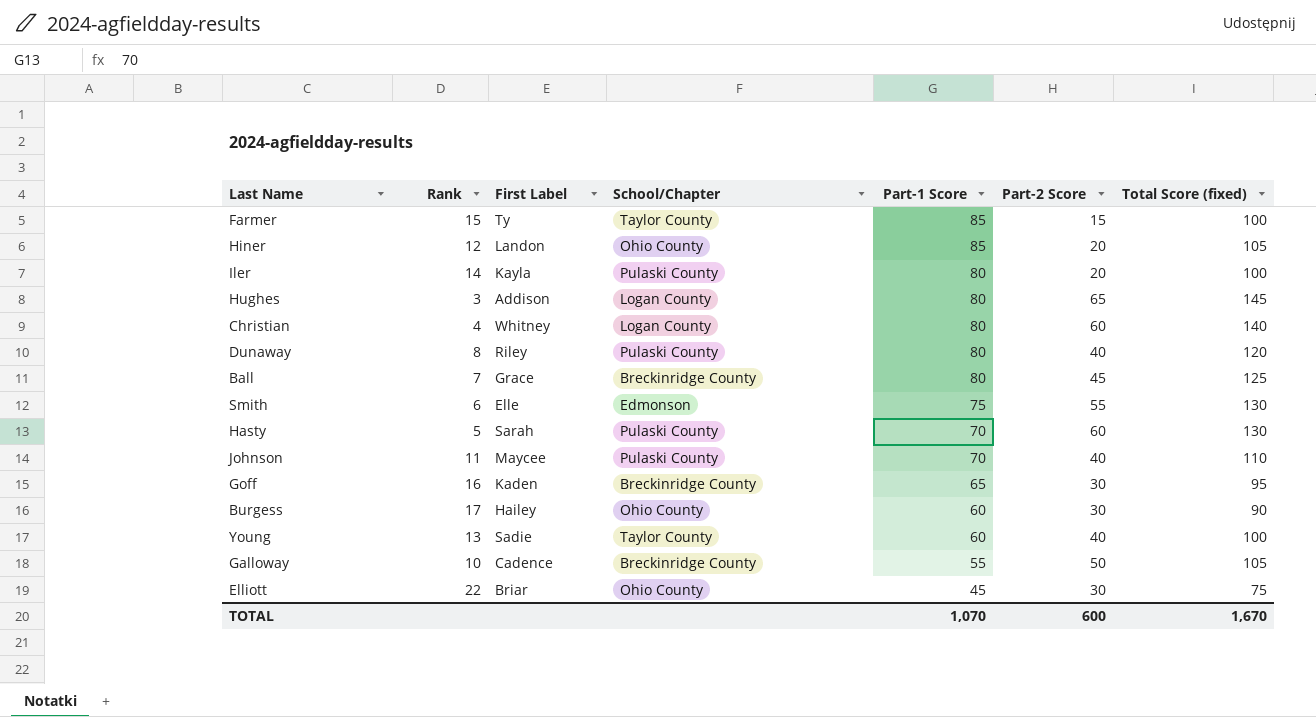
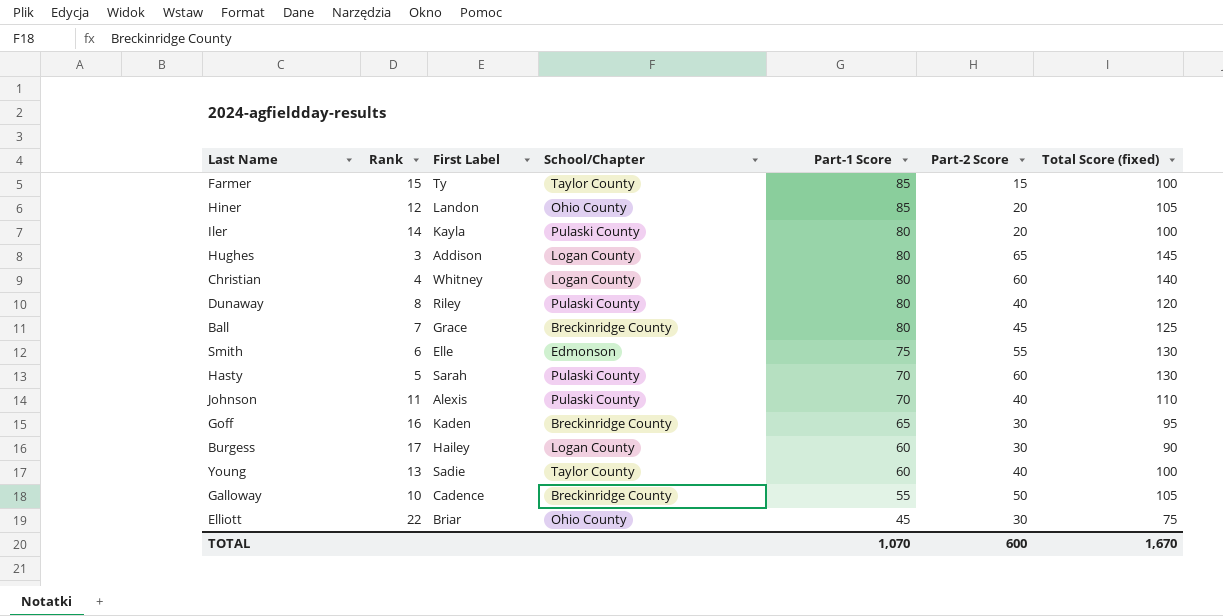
Johnson | First Label: Maycee -> Alexis
Burgess | School/Chapter: Ohio County -> Logan County

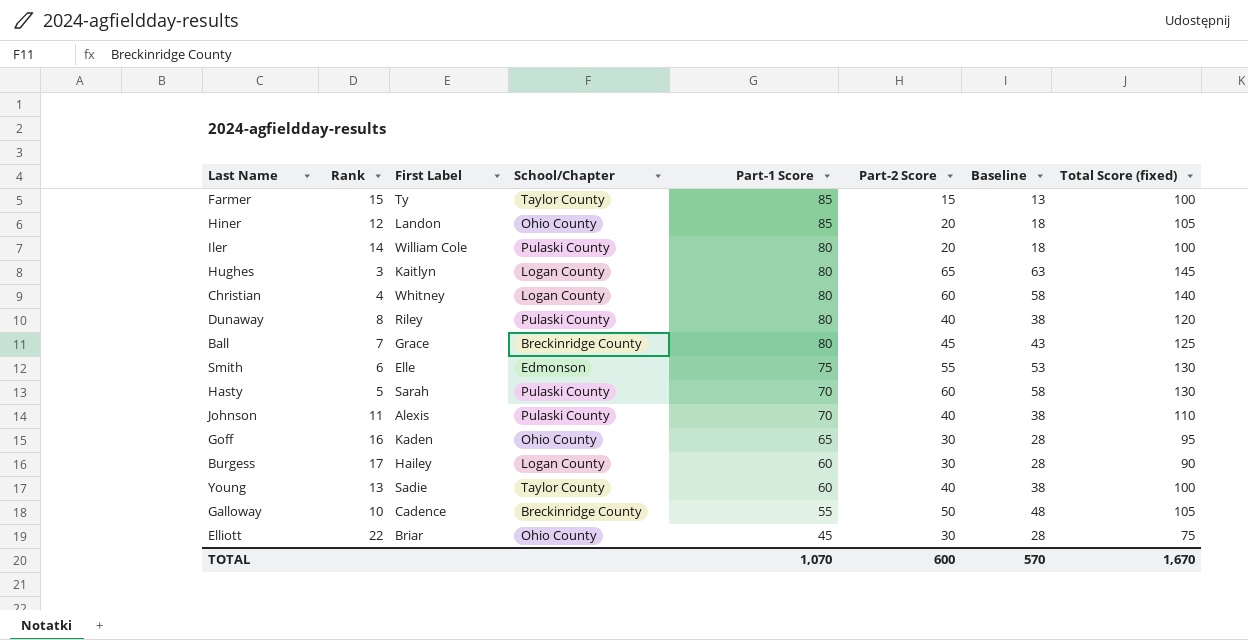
column Baseline | formula: none -> [Part-2 Score] - 2
Iler | First Label: Kayla -> William Cole
Hughes | First Label: Addison -> Kaitlyn
Goff | School/Chapter: Breckinridge County -> Ohio County

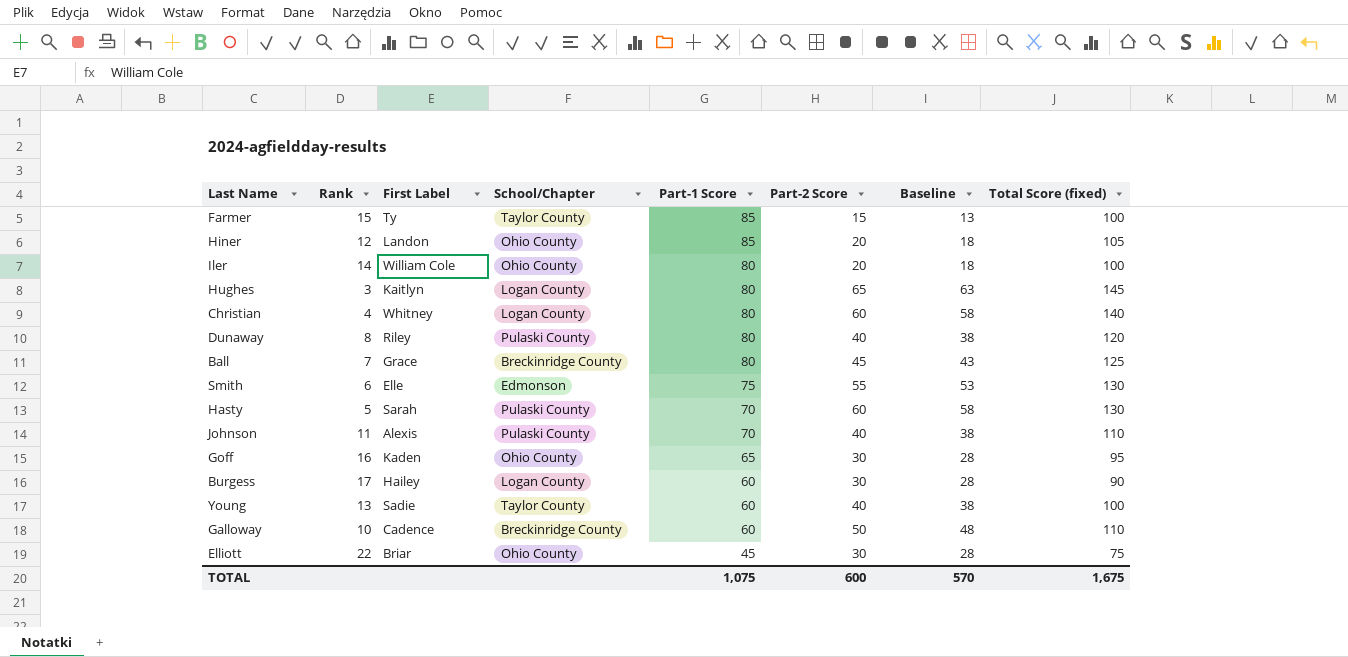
Iler | School/Chapter: Pulaski County -> Ohio County
Galloway | Part-1 Score: 55 -> 60
Galloway | Total Score (fixed): 105 -> 110
TOTAL | Part-1 Score: 1,070 -> 1,075
TOTAL | Total Score (fixed): 1,670 -> 1,675

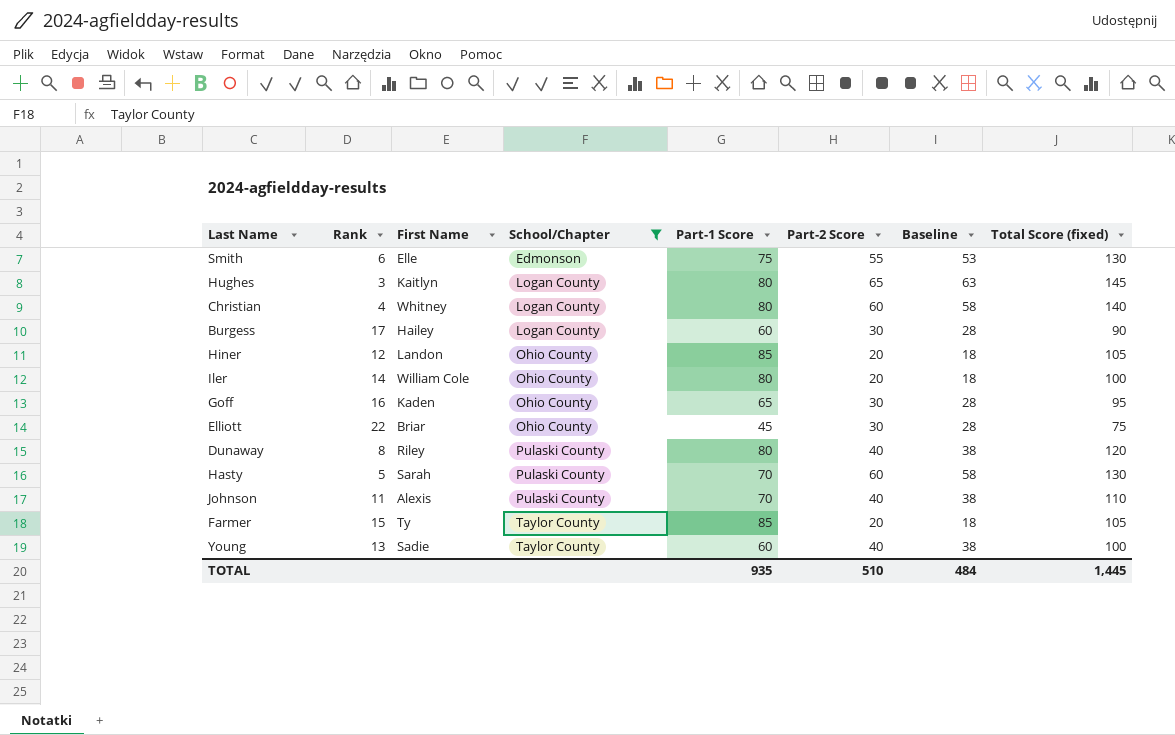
filter: none -> School/Chapter != Breckinridge County
row order: Part-1 Score descending -> School/Chapter ascending
column name: First Label -> First Name
Farmer | Part-2 Score: 15 -> 20
Farmer | Baseline: 13 -> 18
Farmer | Total Score (fixed): 100 -> 105
TOTAL | Part-1 Score: 1,075 -> 935
TOTAL | Part-2 Score: 600 -> 510
TOTAL | Baseline: 570 -> 484
TOTAL | Total Score (fixed): 1,675 -> 1,445

